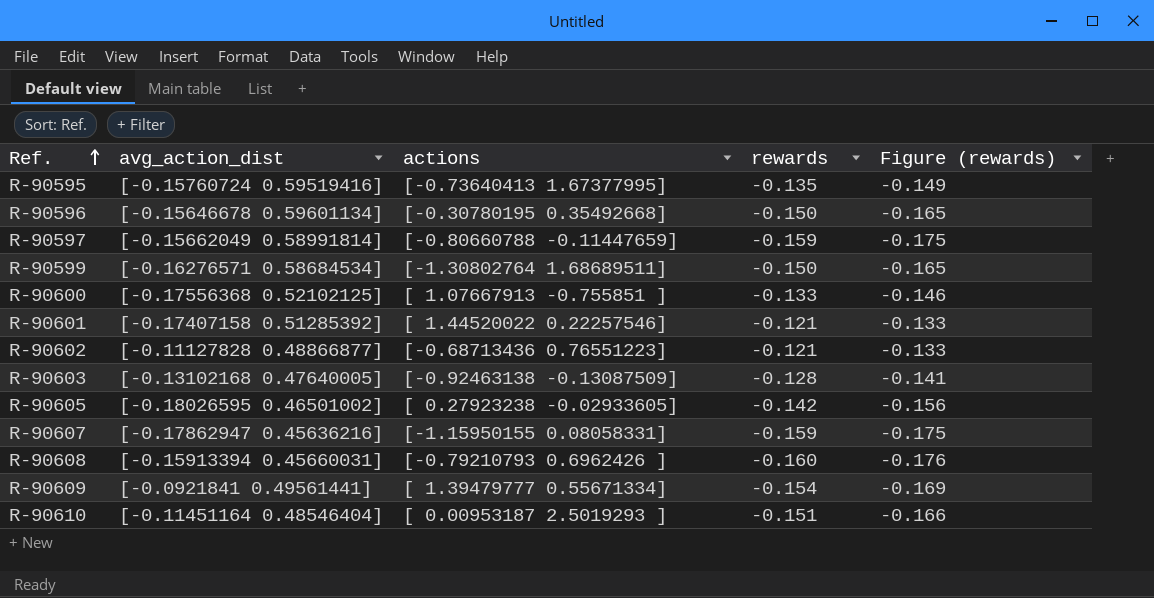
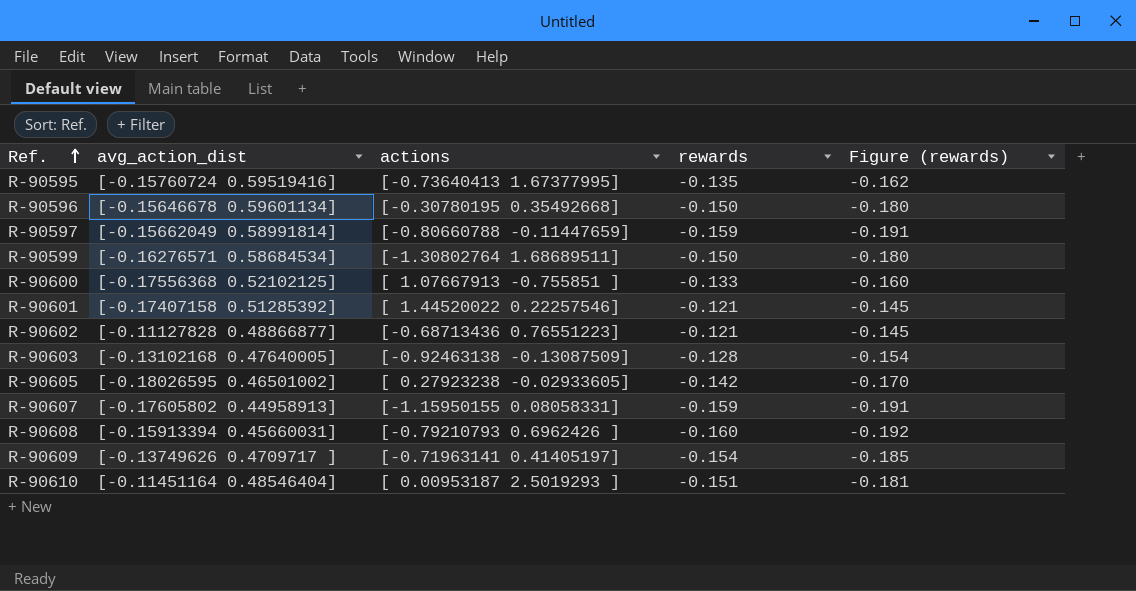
column Figure (rewards) | formula: [rewards] * 1.1 -> [rewards] * 1.2
R-90607 | avg_action_dist: [-0.17862947 0.45636216] -> [-0.17605802 0.44958913]
R-90609 | avg_action_dist: [-0.0921841 0.49561441] -> [-0.13749626 0.4709717 ]
R-90609 | actions: [ 1.39479777 0.55671334] -> [-0.71963141 0.41405197]

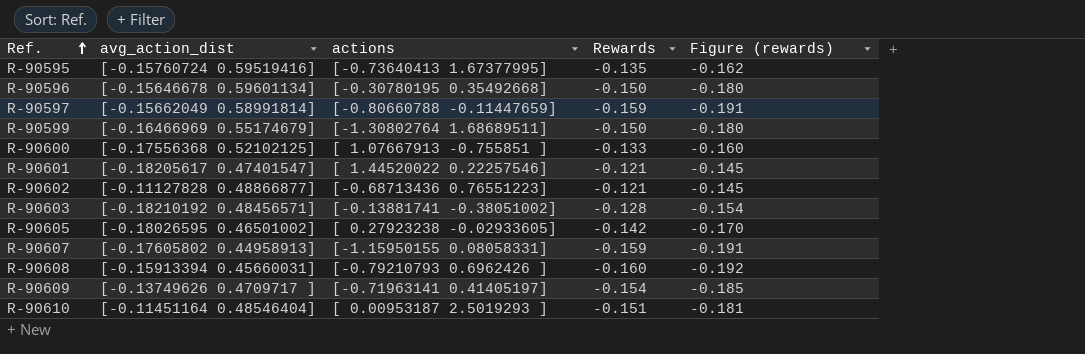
column name: rewards -> Rewards
R-90599 | avg_action_dist: [-0.16276571 0.58684534] -> [-0.16466969 0.55174679]
R-90601 | avg_action_dist: [-0.17407158 0.51285392] -> [-0.18205617 0.47401547]
R-90603 | avg_action_dist: [-0.13102168 0.47640005] -> [-0.18210192 0.48456571]
R-90603 | actions: [-0.92463138 -0.13087509] -> [-0.13881741 -0.38051002]

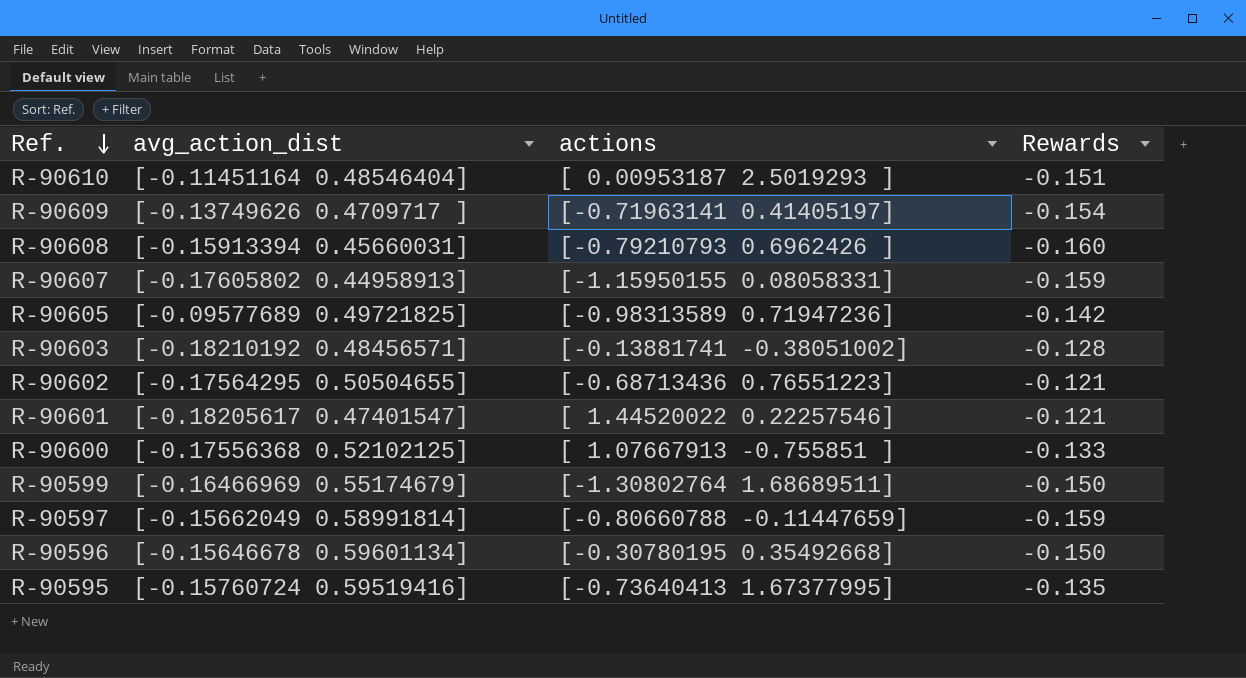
row order: Ref. ascending -> Ref. descending
column Figure (rewards) | formula: [Rewards] * 1.2 -> none
R-90605 | avg_action_dist: [-0.18026595 0.46501002] -> [-0.09577689 0.49721825]
R-90605 | actions: [ 0.27923238 -0.02933605] -> [-0.98313589 0.71947236]
R-90602 | avg_action_dist: [-0.11127828 0.48866877] -> [-0.17564295 0.50504655]

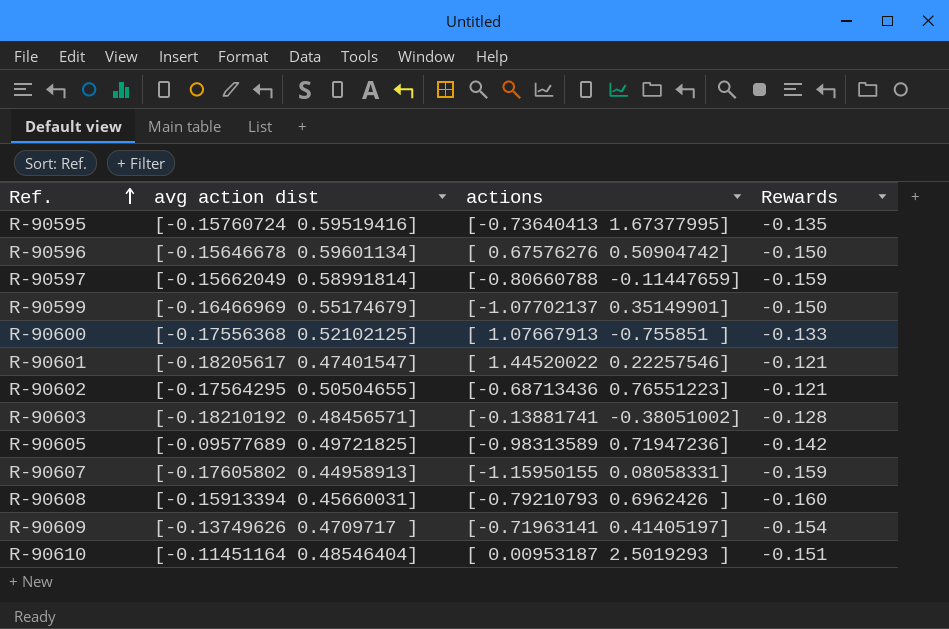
row order: Ref. descending -> Ref. ascending
column name: avg_action_dist -> avg action dist
R-90596 | actions: [-0.30780195 0.35492668] -> [ 0.67576276 0.50904742]
R-90599 | actions: [-1.30802764 1.68689511] -> [-1.07702137 0.35149901]

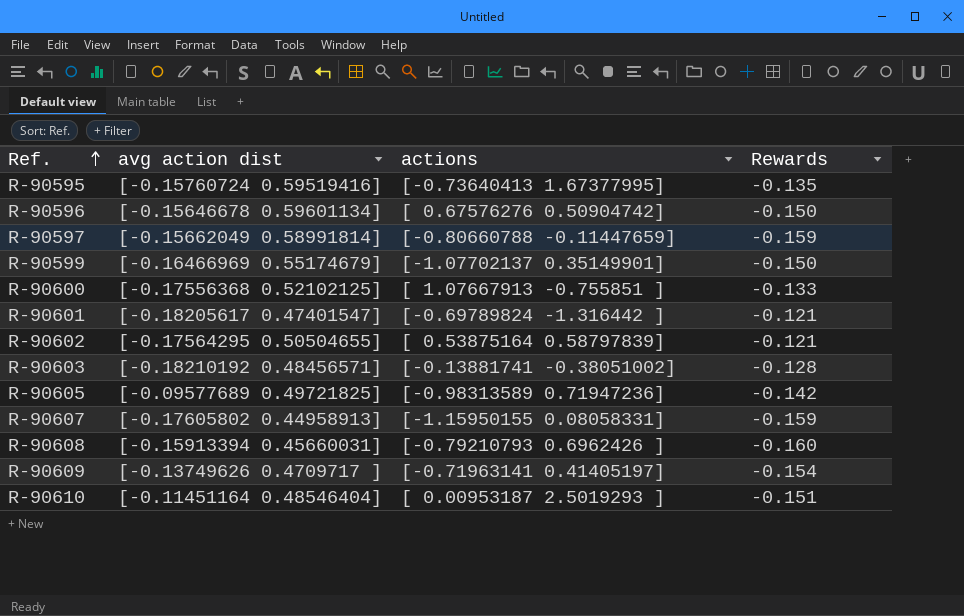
R-90601 | actions: [ 1.44520022 0.22257546] -> [-0.69789824 -1.316442 ]
R-90602 | actions: [-0.68713436 0.76551223] -> [ 0.53875164 0.58797839]

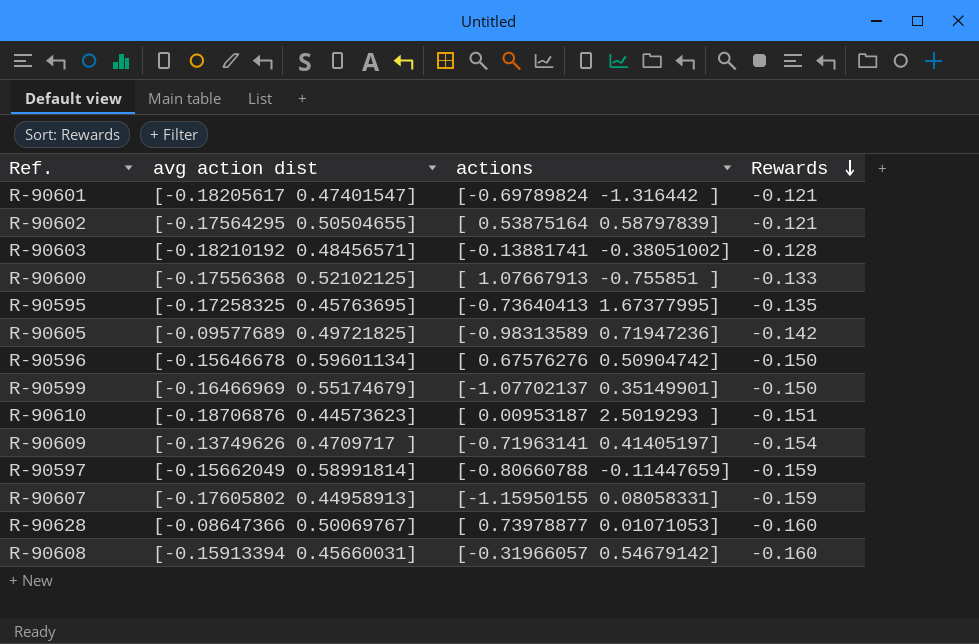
row order: Ref. ascending -> Rewards descending
R-90595 | avg action dist: [-0.15760724 0.59519416] -> [-0.17258325 0.45763695]
R-90610 | avg action dist: [-0.11451164 0.48546404] -> [-0.18706876 0.44573623]
row R-90628: none -> [-0.08647366 0.50069767] | [ 0.73978877 0.01071053] | -0.160
R-90608 | actions: [-0.79210793 0.6962426 ] -> [-0.31966057 0.54679142]

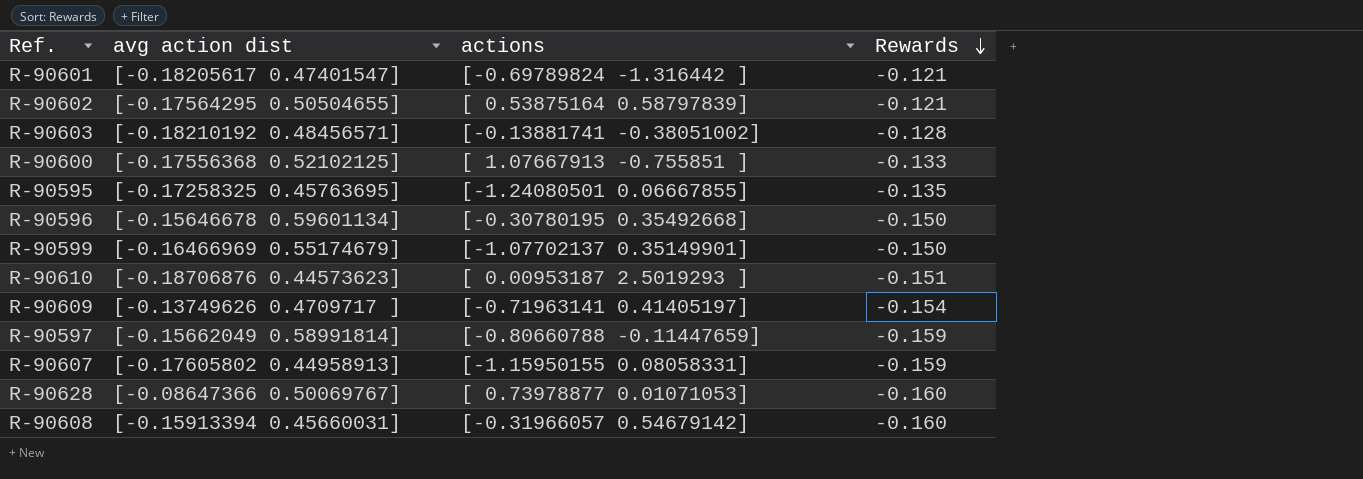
row R-90605: [-0.09577689 0.49721825] | [-0.98313589 0.71947236] | -0.142 -> none
R-90595 | actions: [-0.73640413 1.67377995] -> [-1.24080501 0.06667855]
R-90596 | actions: [ 0.67576276 0.50904742] -> [-0.30780195 0.35492668]

